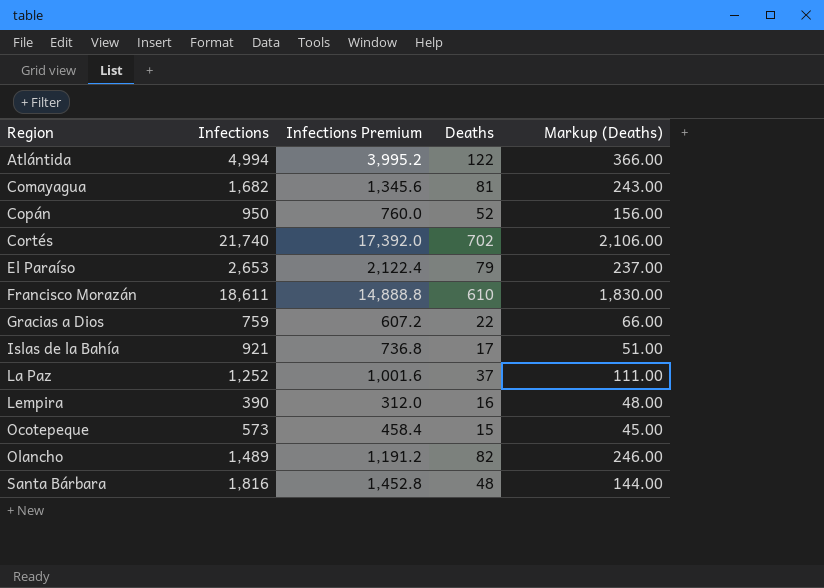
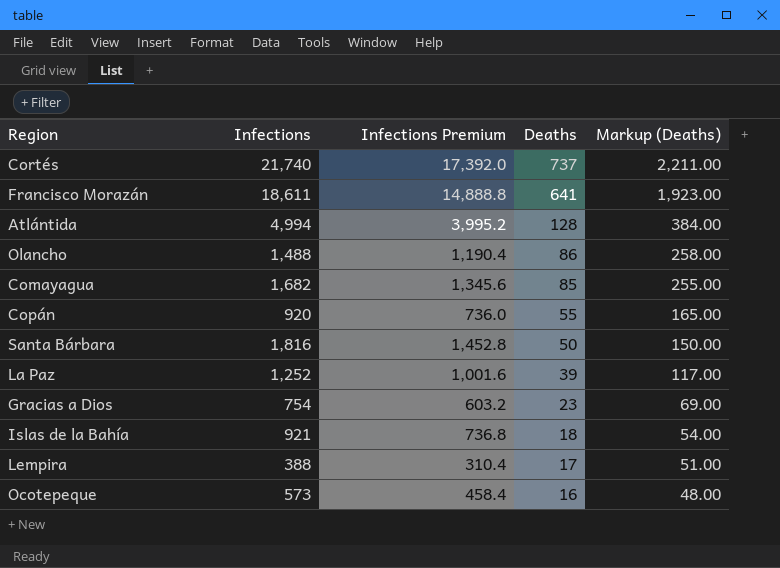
row order: Region ascending -> Deaths descending
row El Paraíso: 2,653 | 2,122.4 | 79 | 237.00 -> none
Cortés | Deaths: 702 -> 737
Cortés | Markup (Deaths): 2,106.00 -> 2,211.00
Francisco Morazán | Deaths: 610 -> 641
Francisco Morazán | Markup (Deaths): 1,830.00 -> 1,923.00
Atlántida | Deaths: 122 -> 128
Atlántida | Markup (Deaths): 366.00 -> 384.00
Olancho | Infections: 1,489 -> 1,488
Olancho | Infections Premium: 1,191.2 -> 1,190.4
Olancho | Deaths: 82 -> 86
Olancho | Markup (Deaths): 246.00 -> 258.00
Comayagua | Deaths: 81 -> 85
Comayagua | Markup (Deaths): 243.00 -> 255.00
Copán | Infections: 950 -> 920
Copán | Infections Premium: 760.0 -> 736.0
Copán | Deaths: 52 -> 55
Copán | Markup (Deaths): 156.00 -> 165.00
Santa Bárbara | Deaths: 48 -> 50
Santa Bárbara | Markup (Deaths): 144.00 -> 150.00
La Paz | Deaths: 37 -> 39
La Paz | Markup (Deaths): 111.00 -> 117.00
Gracias a Dios | Infections: 759 -> 754
Gracias a Dios | Infections Premium: 607.2 -> 603.2
Gracias a Dios | Deaths: 22 -> 23
Gracias a Dios | Markup (Deaths): 66.00 -> 69.00
Islas de la Bahía | Deaths: 17 -> 18
Islas de la Bahía | Markup (Deaths): 51.00 -> 54.00
Lempira | Infections: 390 -> 388
Lempira | Infections Premium: 312.0 -> 310.4
Lempira | Deaths: 16 -> 17
Lempira | Markup (Deaths): 48.00 -> 51.00
Ocotepeque | Deaths: 15 -> 16
Ocotepeque | Markup (Deaths): 45.00 -> 48.00

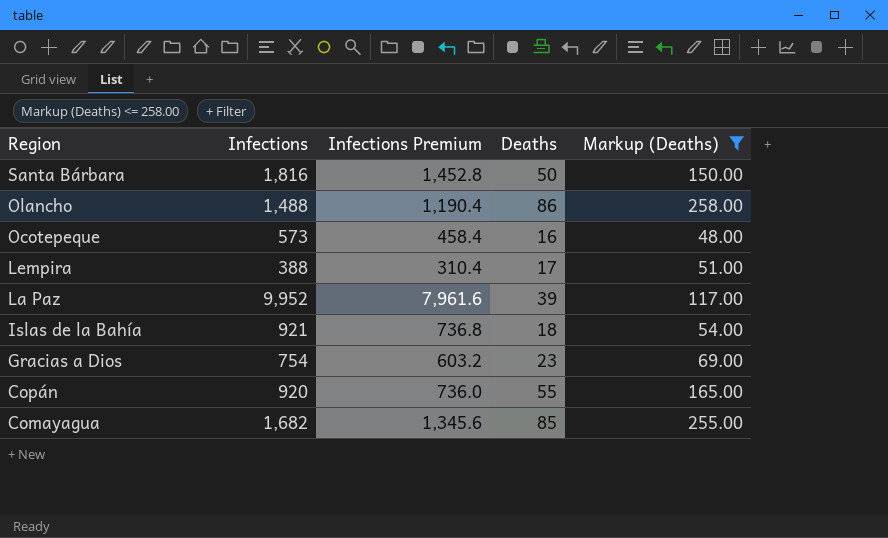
filter: none -> Markup (Deaths) <= 258.00
row order: Deaths descending -> Region descending
La Paz | Infections: 1,252 -> 9,952
La Paz | Infections Premium: 1,001.6 -> 7,961.6

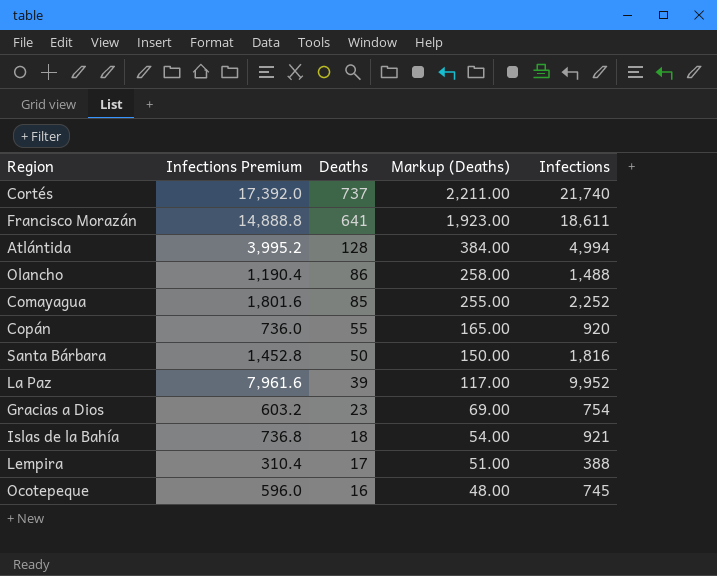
filter: Markup (Deaths) <= 258.00 -> none
row order: Region descending -> Deaths descending
column Infections | position: 2 -> 5
Comayagua | Infections Premium: 1,345.6 -> 1,801.6
Comayagua | Infections: 1,682 -> 2,252
Ocotepeque | Infections Premium: 458.4 -> 596.0
Ocotepeque | Infections: 573 -> 745

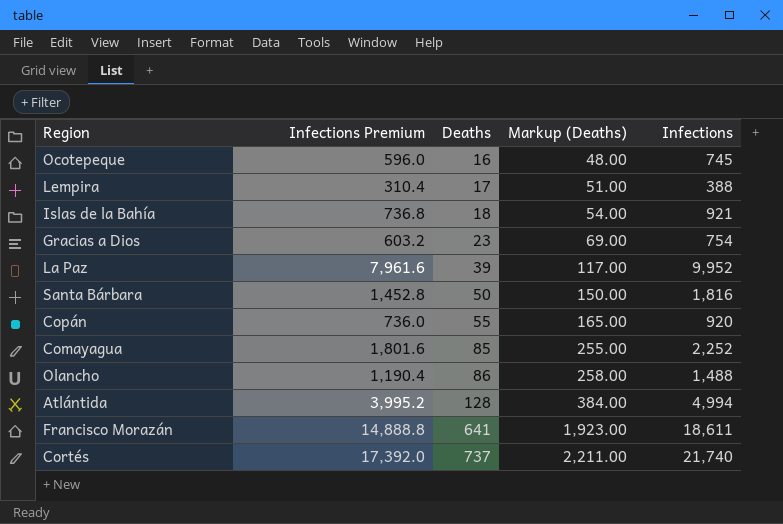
row order: Deaths descending -> Deaths ascending

